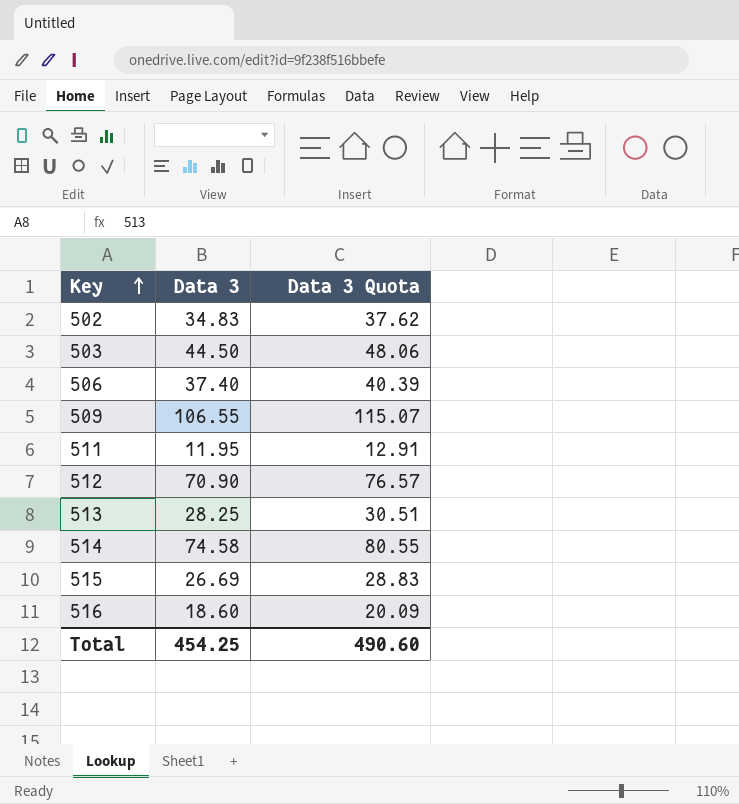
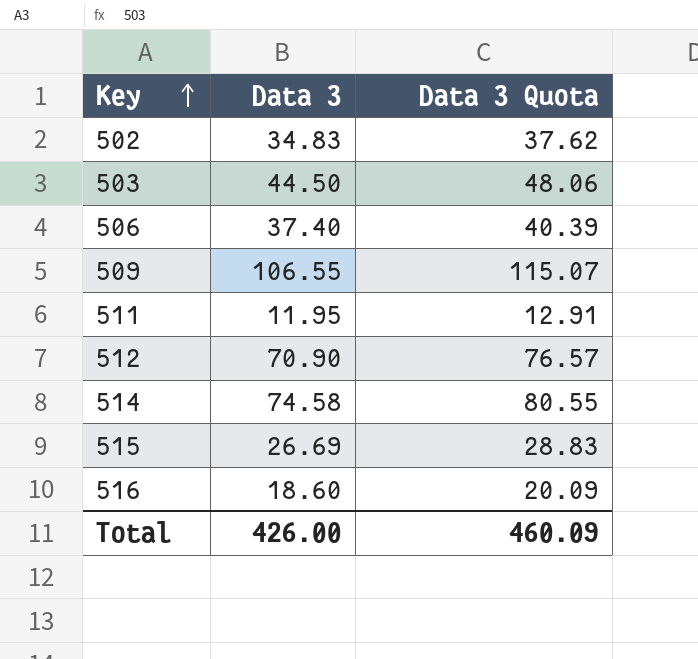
row 513: 28.25 | 30.51 -> none
Total | Data 3: 454.25 -> 426.00
Total | Data 3 Quota: 490.60 -> 460.09

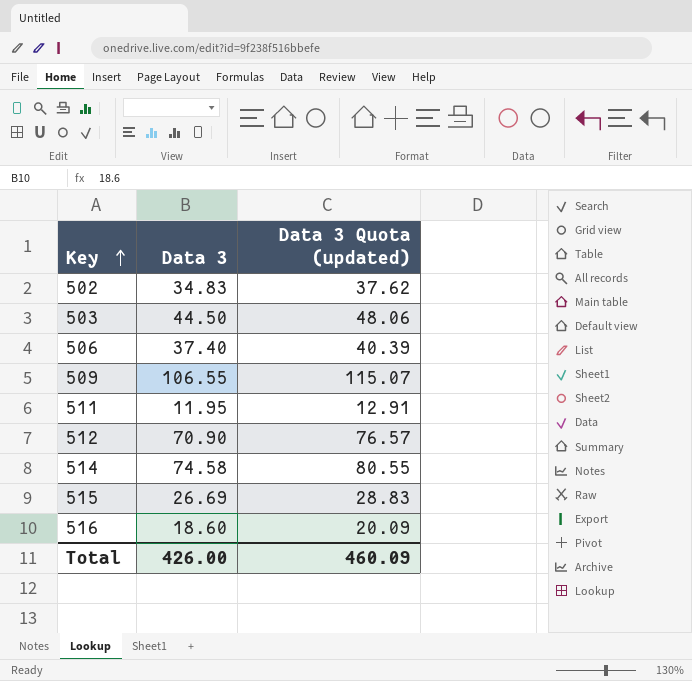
column name: Data 3 Quota -> Data 3 Quota (updated)

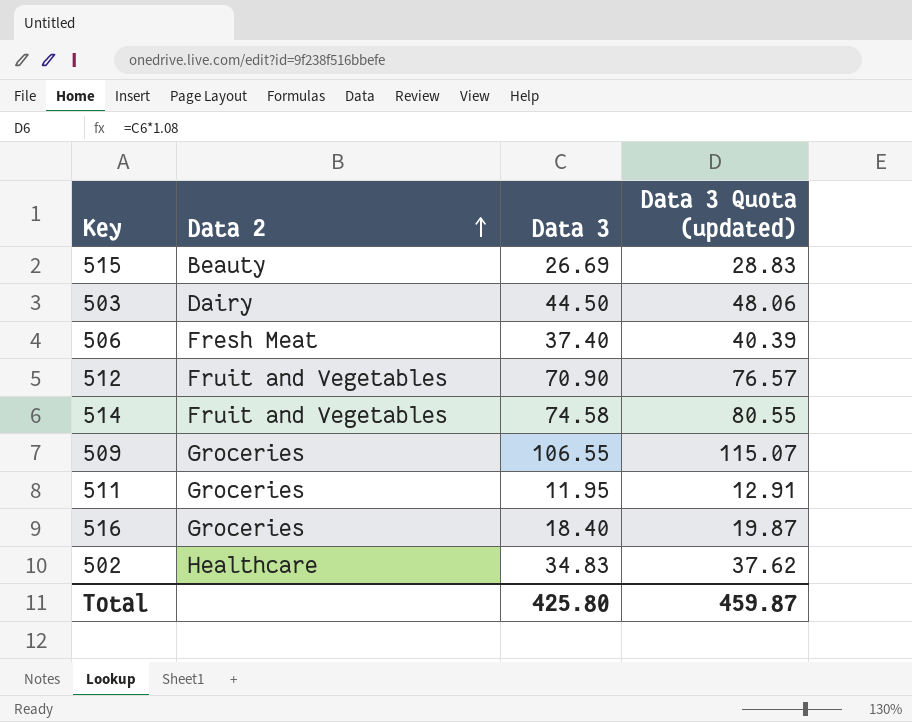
row order: Key ascending -> Data 2 ascending
column Data 2 | position: none -> 2
516 | Data 3: 18.60 -> 18.40
516 | Data 3 Quota (updated): 20.09 -> 19.87
Total | Data 3: 426.00 -> 425.80
Total | Data 3 Quota (updated): 460.09 -> 459.87

